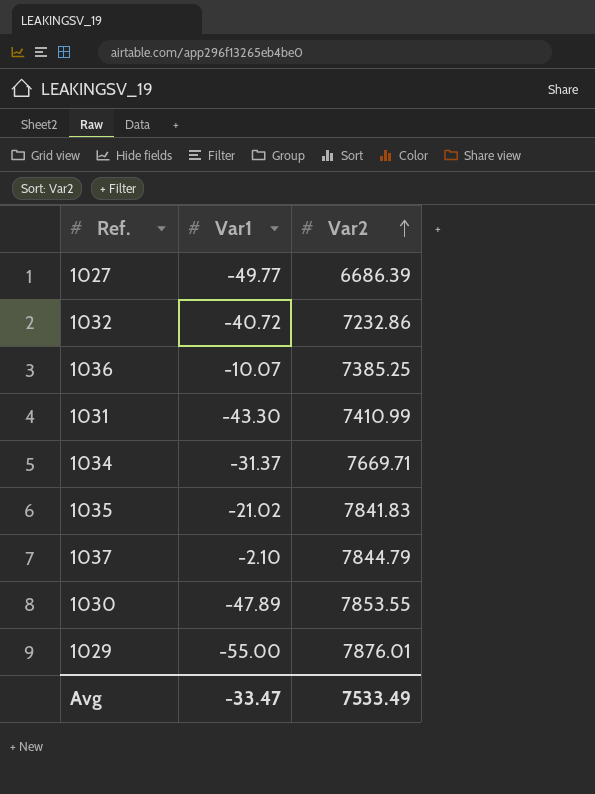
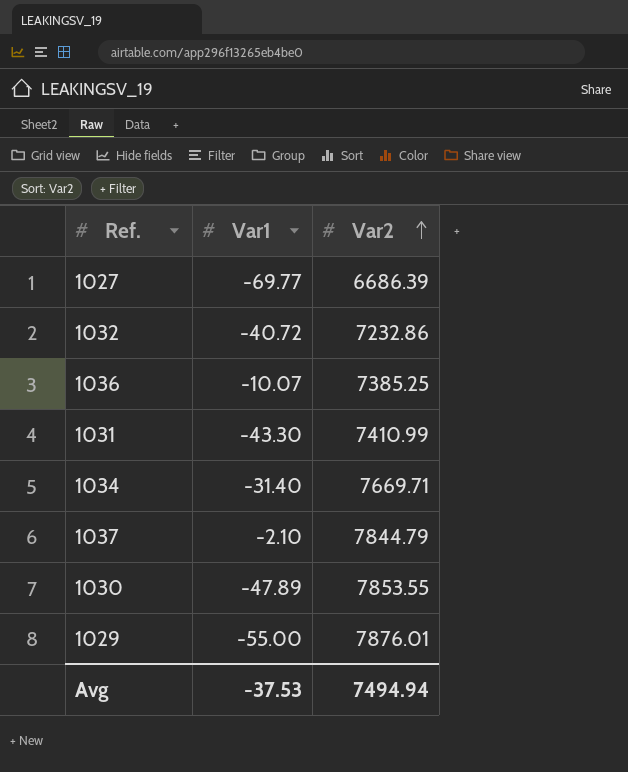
row 1035: -21.02 | 7841.83 -> none
1027 | Var1: -49.77 -> -69.77
1034 | Var1: -31.37 -> -31.40
Avg | Var1: -33.47 -> -37.53
Avg | Var2: 7533.49 -> 7494.94

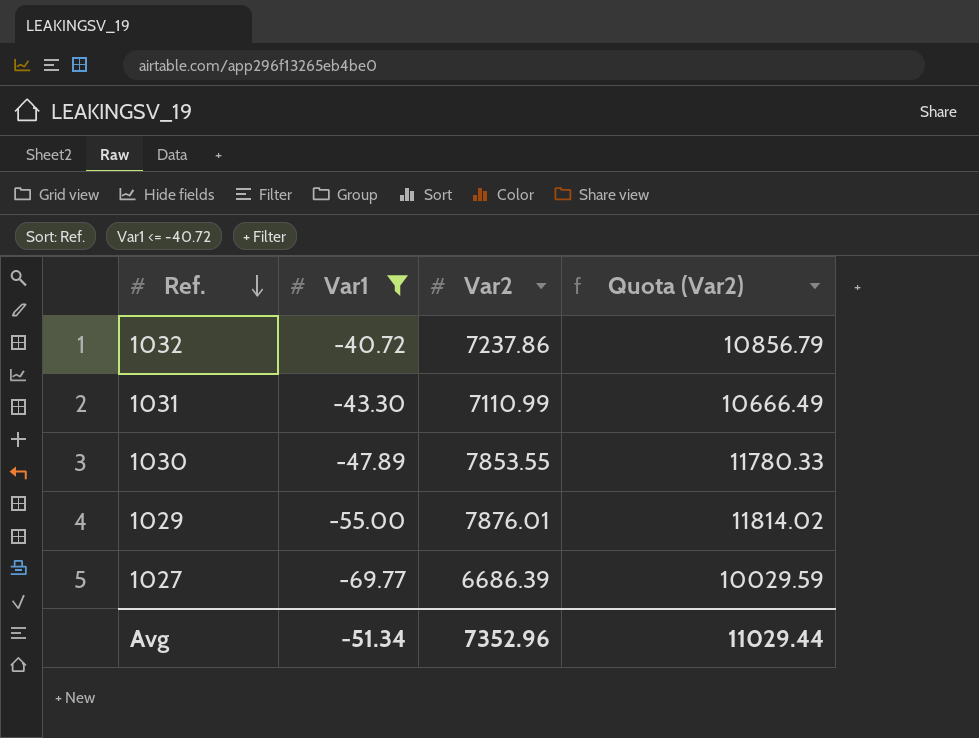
filter: none -> Var1 <= -40.72
row order: Var2 ascending -> Ref. descending
column Quota (Var2) | formula: none -> [Var2] * 1.5
1032 | Var2: 7232.86 -> 7237.86
1031 | Var2: 7410.99 -> 7110.99
Avg | Var1: -37.53 -> -51.34
Avg | Var2: 7494.94 -> 7352.96

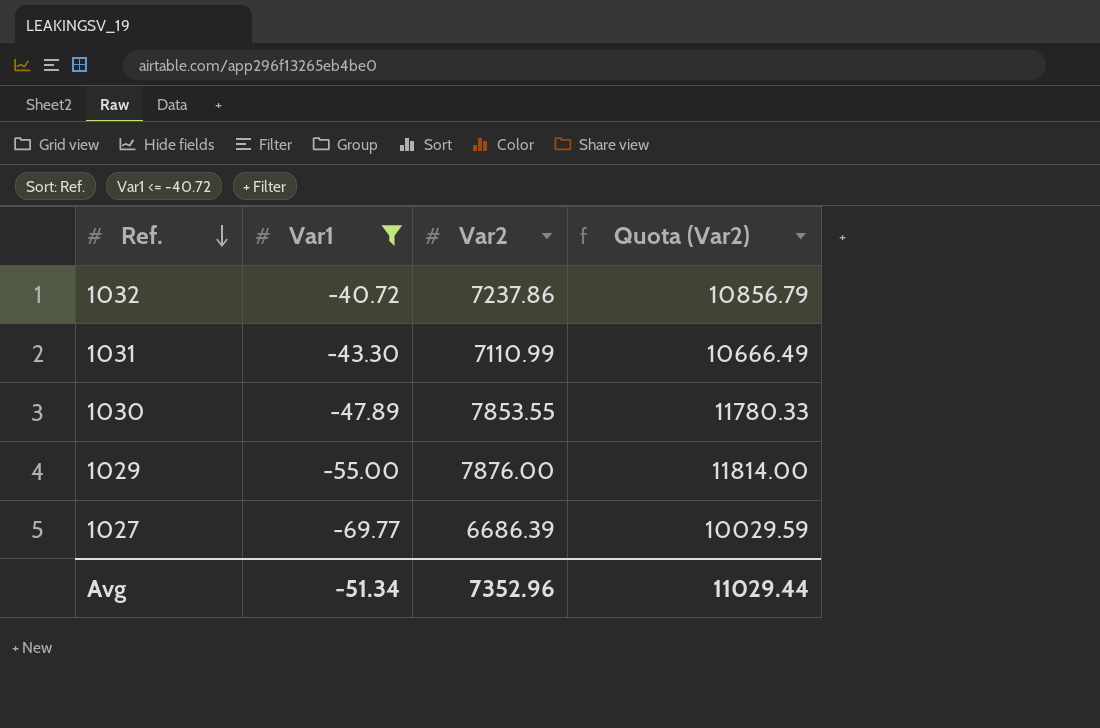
1029 | Var2: 7876.01 -> 7876.00
1029 | Quota (Var2): 11814.02 -> 11814.00

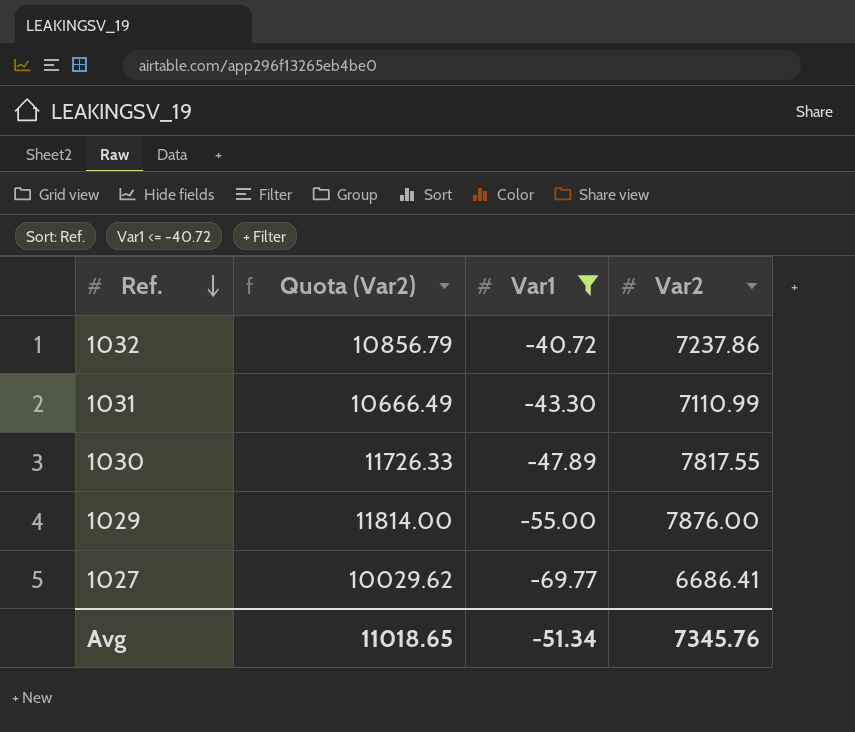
column Quota (Var2) | position: 4 -> 2
1030 | Quota (Var2): 11780.33 -> 11726.33
1030 | Var2: 7853.55 -> 7817.55
1027 | Quota (Var2): 10029.59 -> 10029.62
1027 | Var2: 6686.39 -> 6686.41
Avg | Quota (Var2): 11029.44 -> 11018.65
Avg | Var2: 7352.96 -> 7345.76

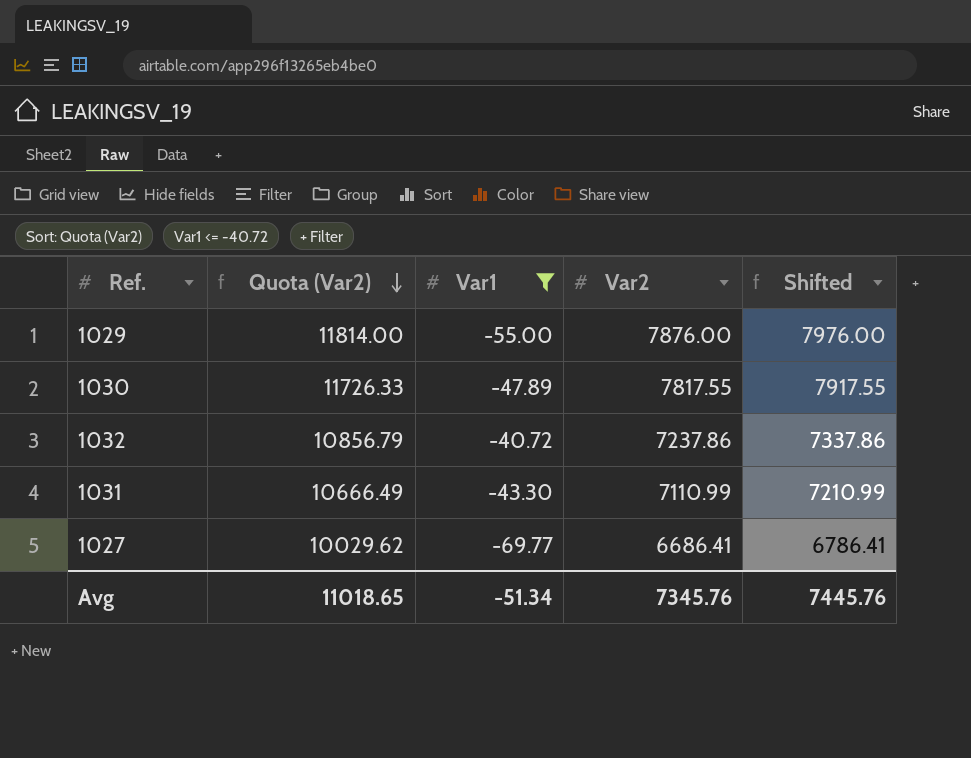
row order: Ref. descending -> Quota (Var2) descending
column Shifted | formula: none -> [Var2] + 100

